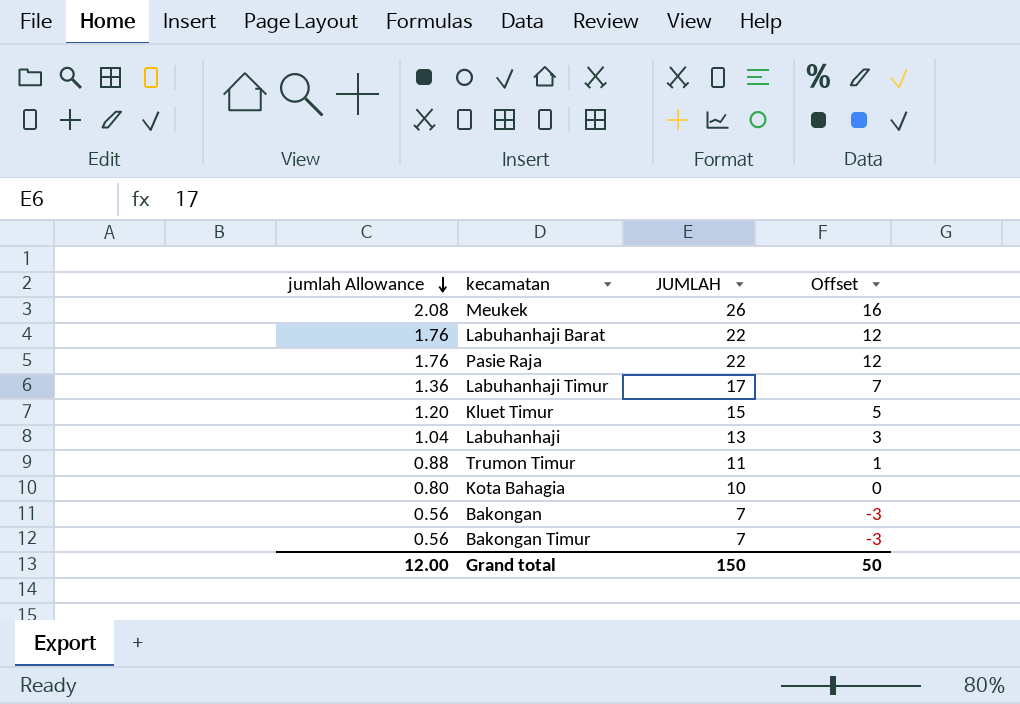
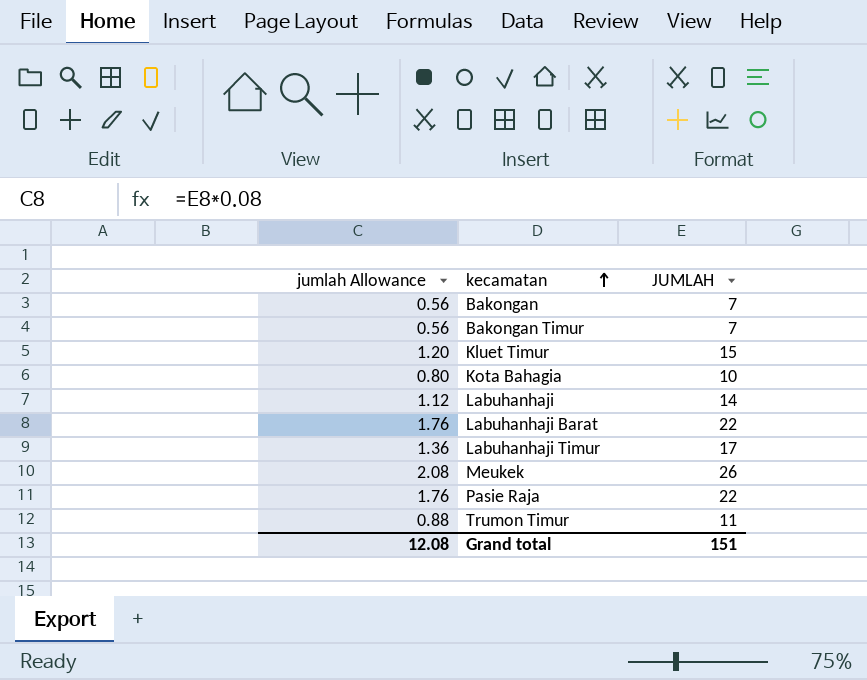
row order: jumlah Allowance descending -> kecamatan ascending
column Offset | formula: [JUMLAH] - 10 -> none
Labuhanhaji | jumlah Allowance: 1.04 -> 1.12
Labuhanhaji | JUMLAH: 13 -> 14
Grand total | jumlah Allowance: 12.00 -> 12.08
Grand total | JUMLAH: 150 -> 151

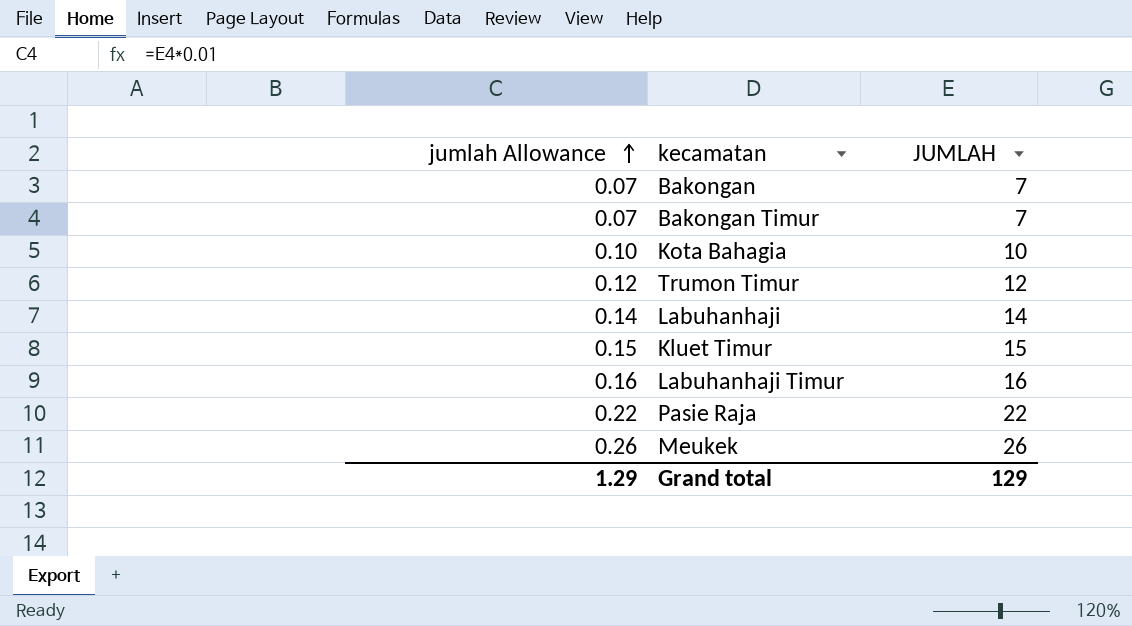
row order: kecamatan ascending -> jumlah Allowance ascending
column jumlah Allowance | formula: [JUMLAH] * 0.08 -> [JUMLAH] * 0.01
row Labuhanhaji Barat: 1.76 | 22 -> none
Trumon Timur | JUMLAH: 11 -> 12
Labuhanhaji Timur | JUMLAH: 17 -> 16
Grand total | jumlah Allowance: 12.08 -> 1.29
Grand total | JUMLAH: 151 -> 129

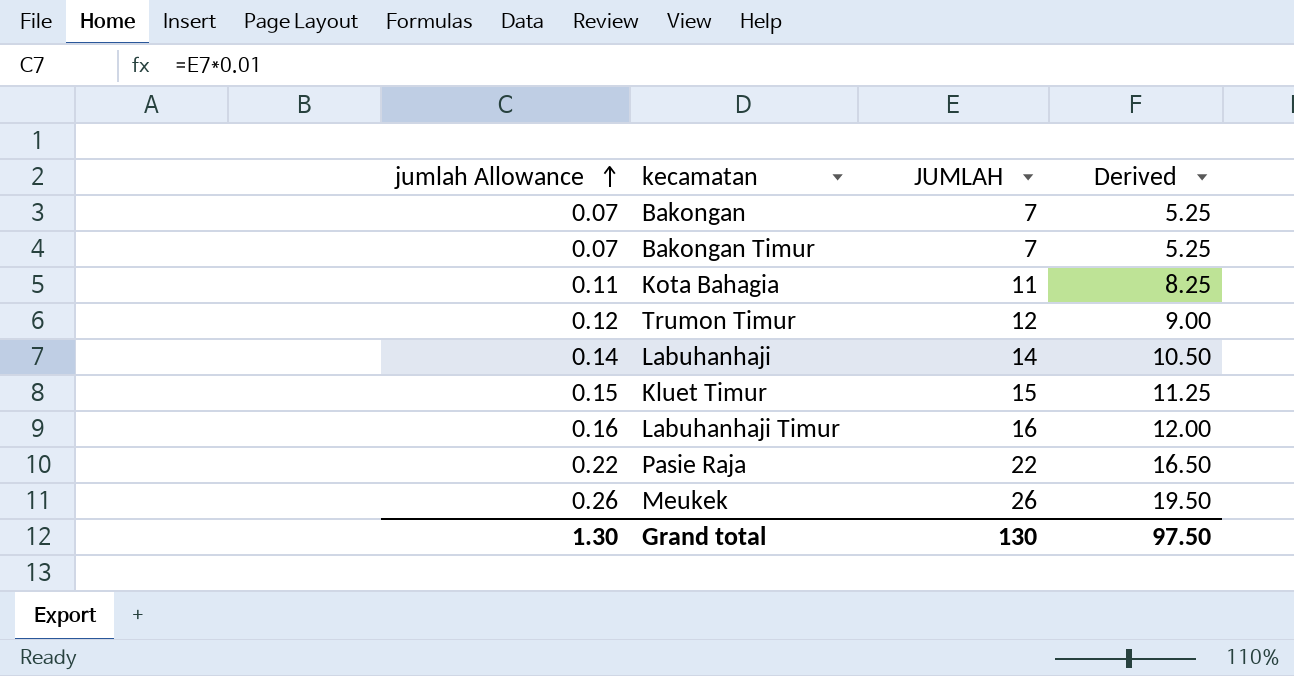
column Derived | formula: none -> [JUMLAH] * 0.75
Kota Bahagia | jumlah Allowance: 0.10 -> 0.11
Kota Bahagia | JUMLAH: 10 -> 11
Grand total | jumlah Allowance: 1.29 -> 1.30
Grand total | JUMLAH: 129 -> 130

